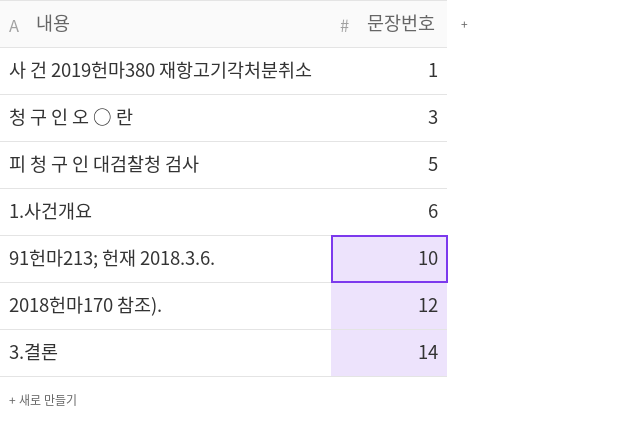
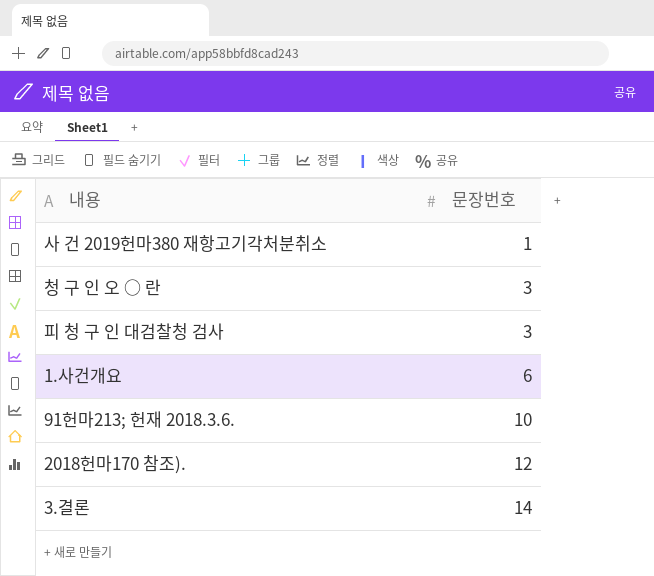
피 청 구 인 대검찰청 검사 | 문장번호: 5 -> 3

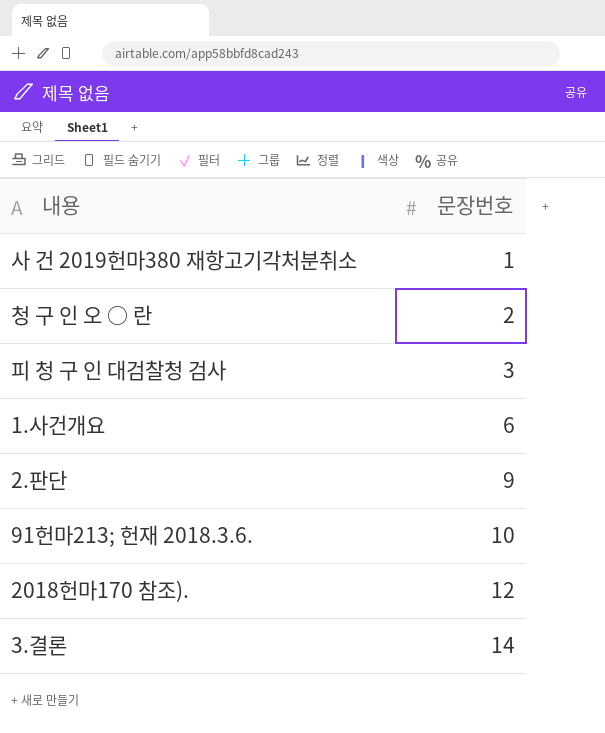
청 구 인 오 ○ 란 | 문장번호: 3 -> 2
row 2.판단: none -> 9

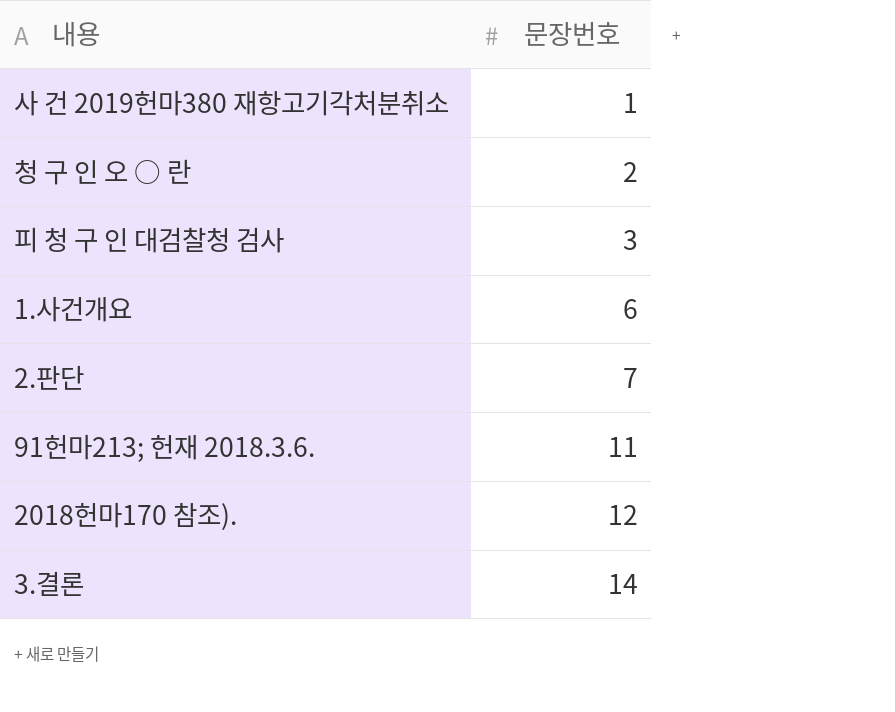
2.판단 | 문장번호: 9 -> 7
91헌마213; 헌재 2018.3.6. | 문장번호: 10 -> 11

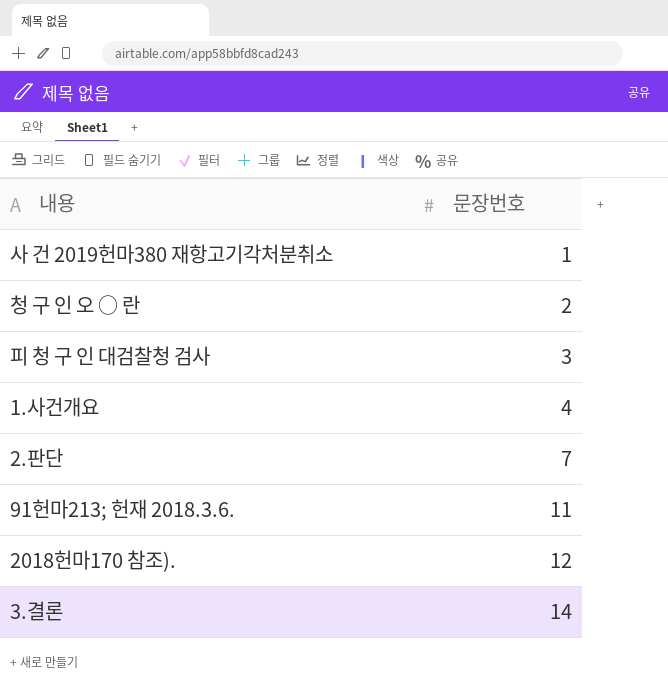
1.사건개요 | 문장번호: 6 -> 4

